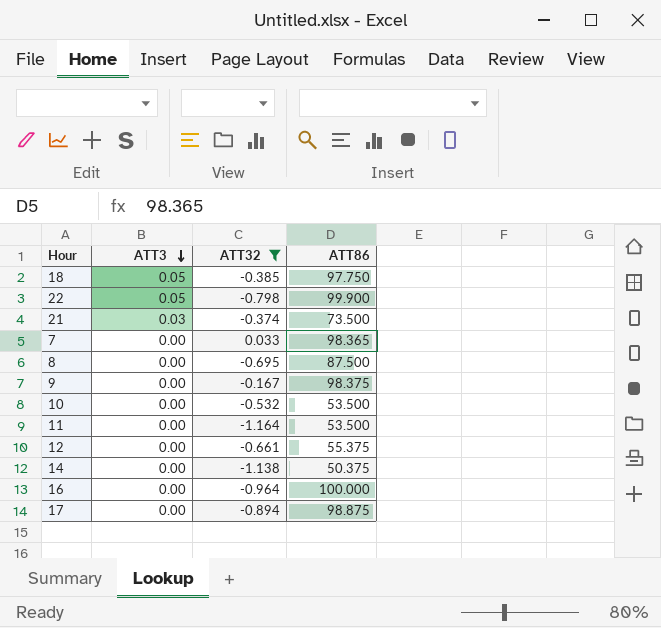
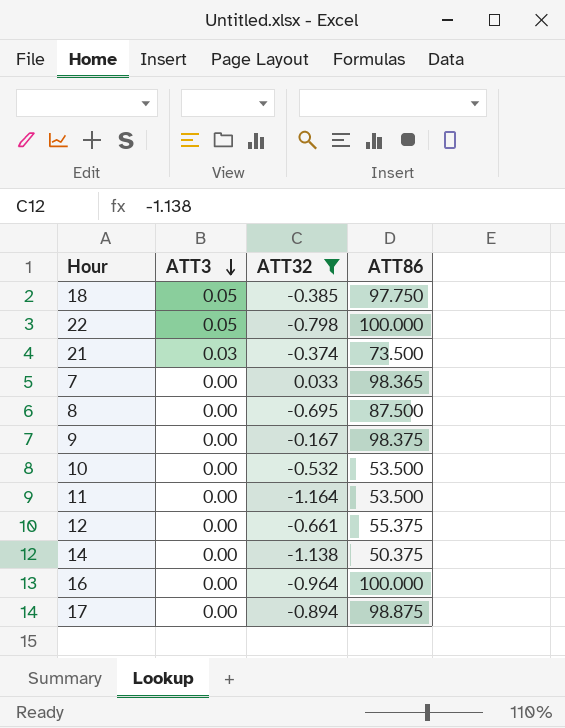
22 | ATT86: 99.900 -> 100.000

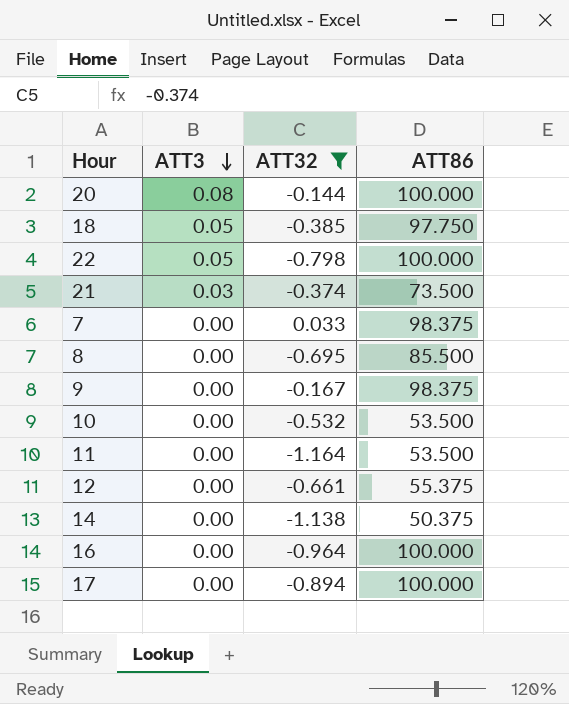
row 20: none -> 0.08 | -0.144 | 100.000
7 | ATT86: 98.365 -> 98.375
8 | ATT86: 87.500 -> 85.500
17 | ATT86: 98.875 -> 100.000

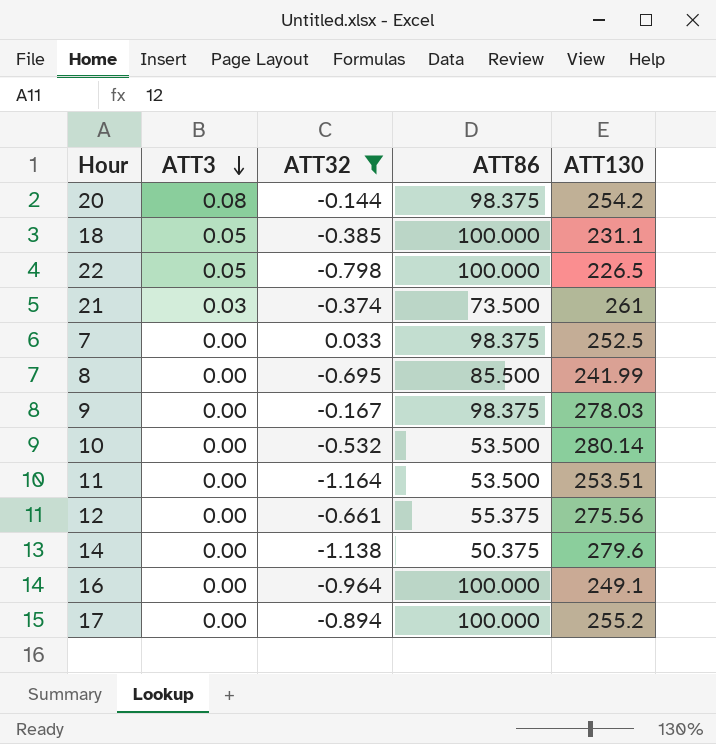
column ATT130 | position: none -> 5
20 | ATT86: 100.000 -> 98.375
18 | ATT86: 97.750 -> 100.000

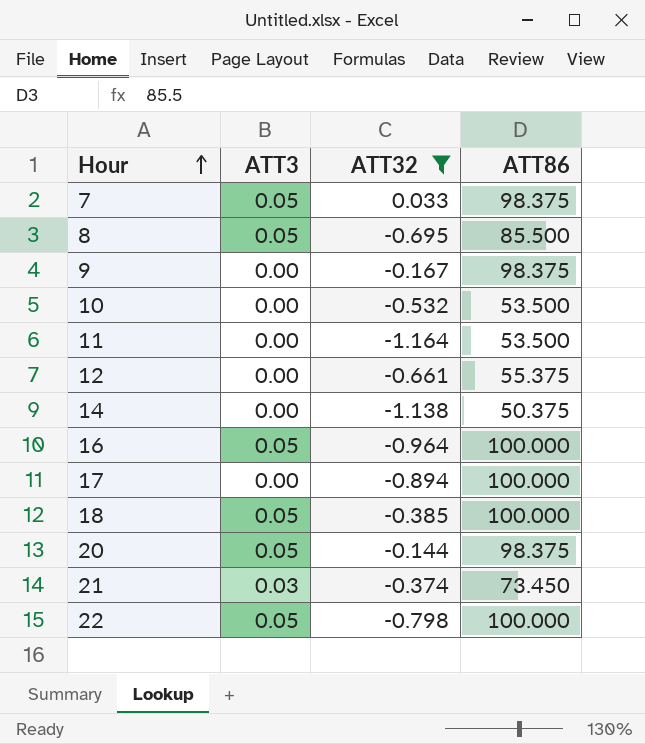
row order: ATT3 descending -> Hour ascending
column ATT130 | position: 5 -> none
7 | ATT3: 0.00 -> 0.05
8 | ATT3: 0.00 -> 0.05
16 | ATT3: 0.00 -> 0.05
20 | ATT3: 0.08 -> 0.05
21 | ATT86: 73.500 -> 73.450

